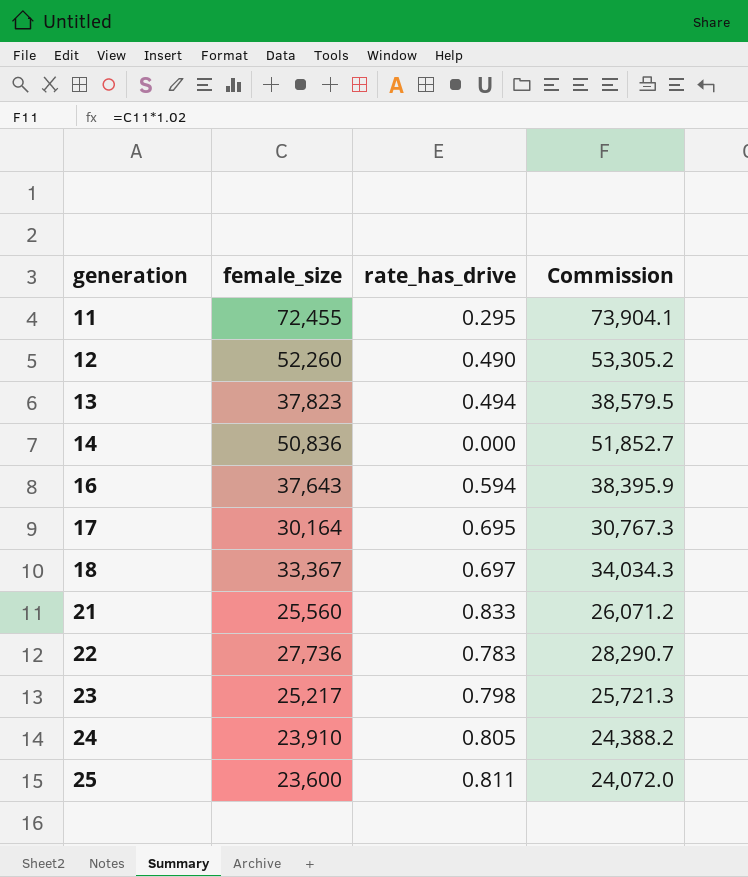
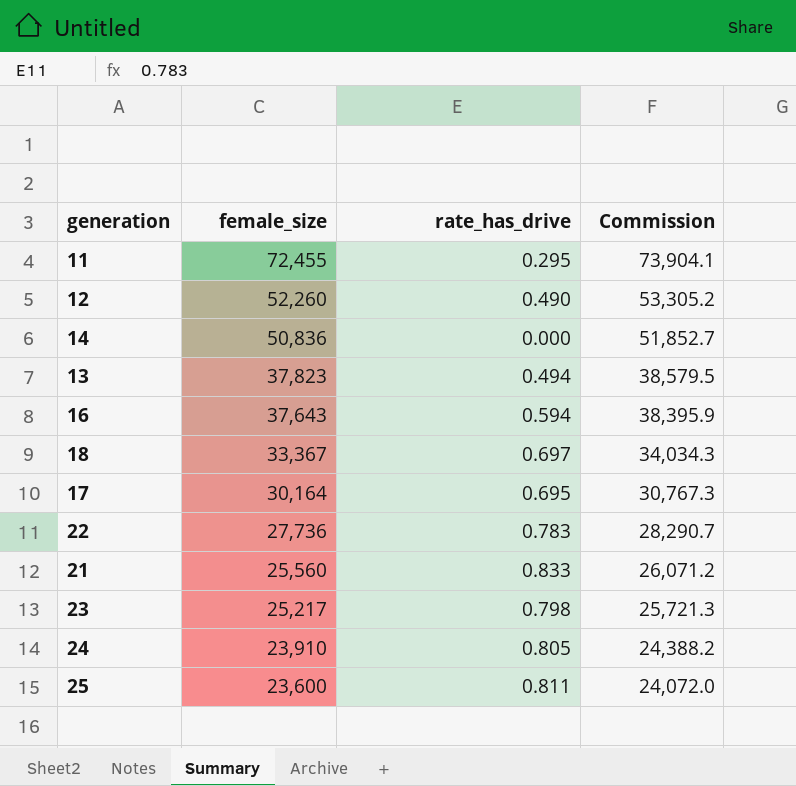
row order: generation ascending -> female_size descending

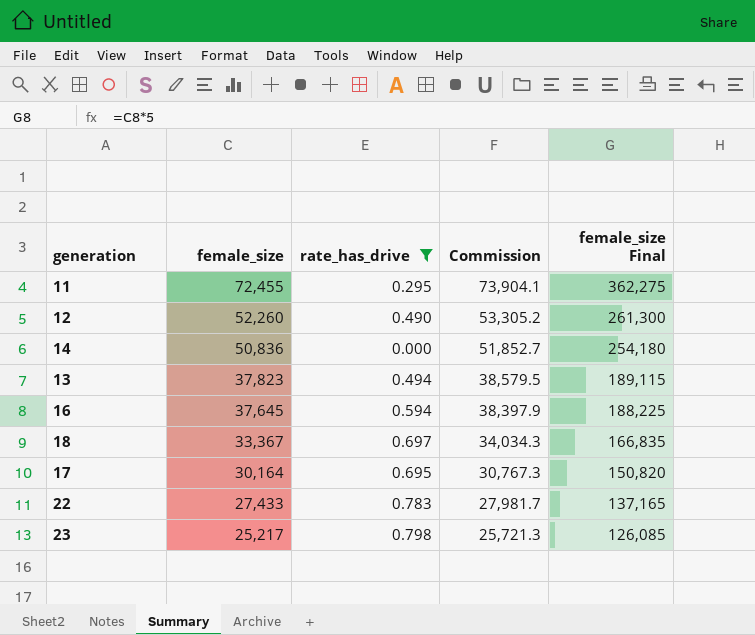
filter: none -> rate_has_drive <= 0.798
column female_size Final | formula: none -> [female_size] * 5
16 | female_size: 37,643 -> 37,645
16 | Commission: 38,395.9 -> 38,397.9
22 | female_size: 27,736 -> 27,433
22 | Commission: 28,290.7 -> 27,981.7

